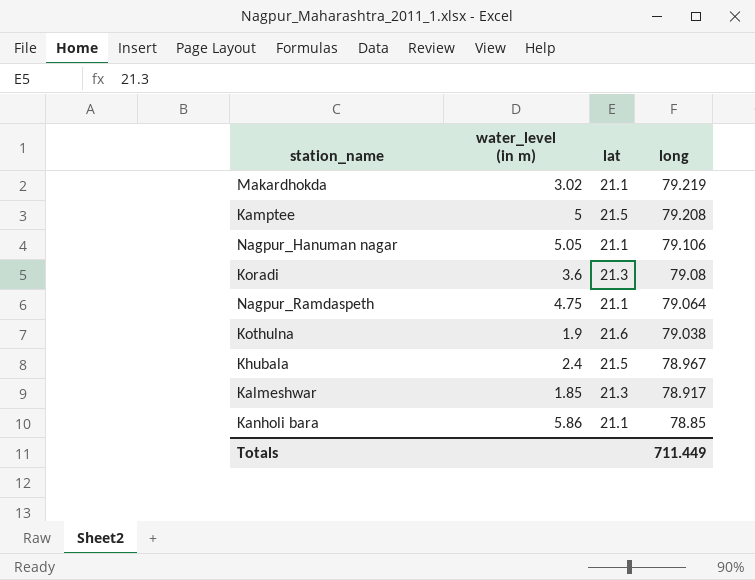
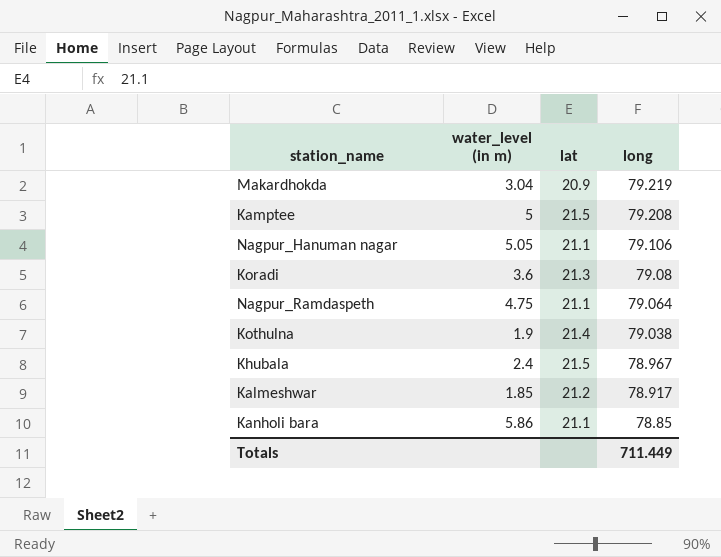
Makardhokda | water_level (in m): 3.02 -> 3.04
Makardhokda | lat: 21.1 -> 20.9
Kothulna | lat: 21.6 -> 21.4
Kalmeshwar | lat: 21.3 -> 21.2

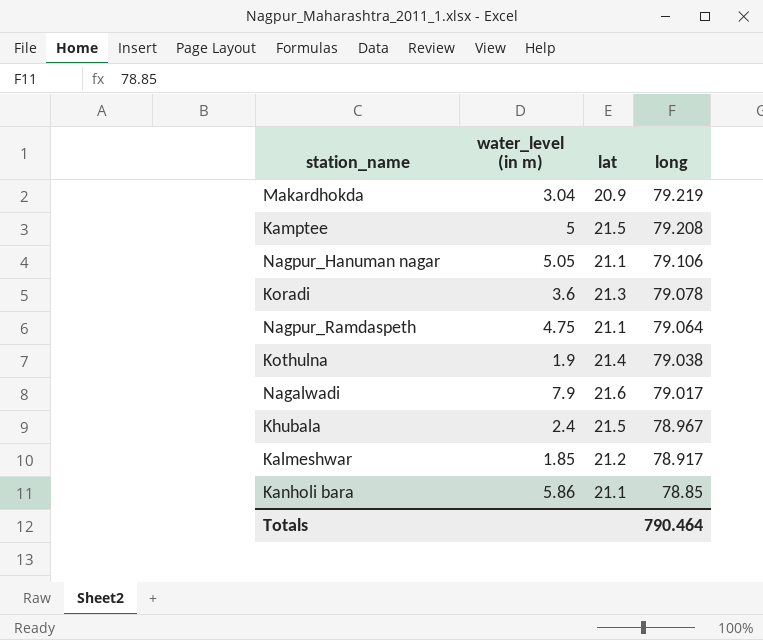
Koradi | long: 79.08 -> 79.078
row Nagalwadi: none -> 7.9 | 21.6 | 79.017
Totals | long: 711.449 -> 790.464

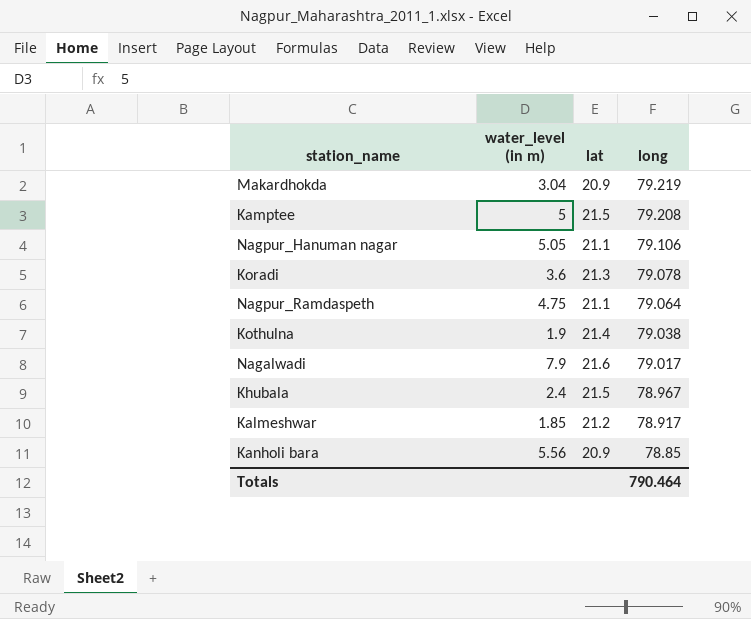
Kanholi bara | water_level (in m): 5.86 -> 5.56
Kanholi bara | lat: 21.1 -> 20.9

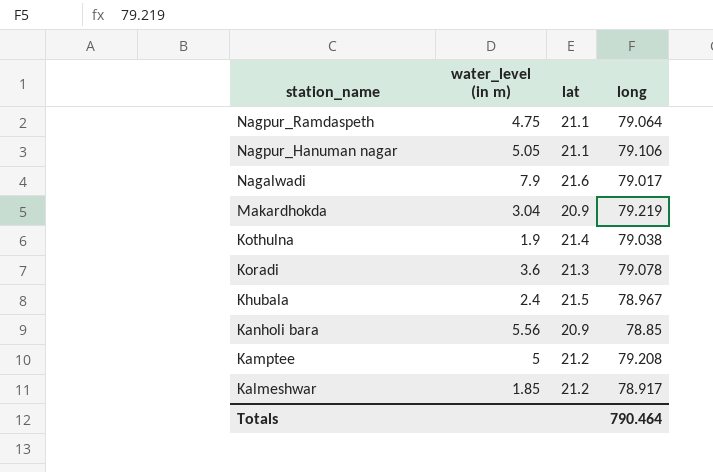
row order: long descending -> station_name descending
Kamptee | lat: 21.5 -> 21.2

